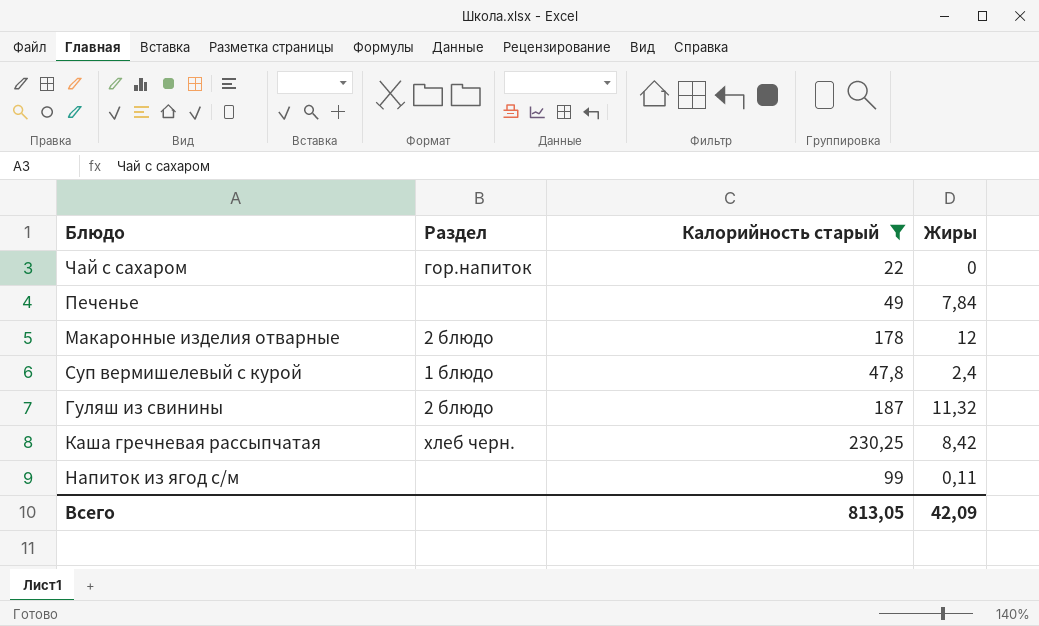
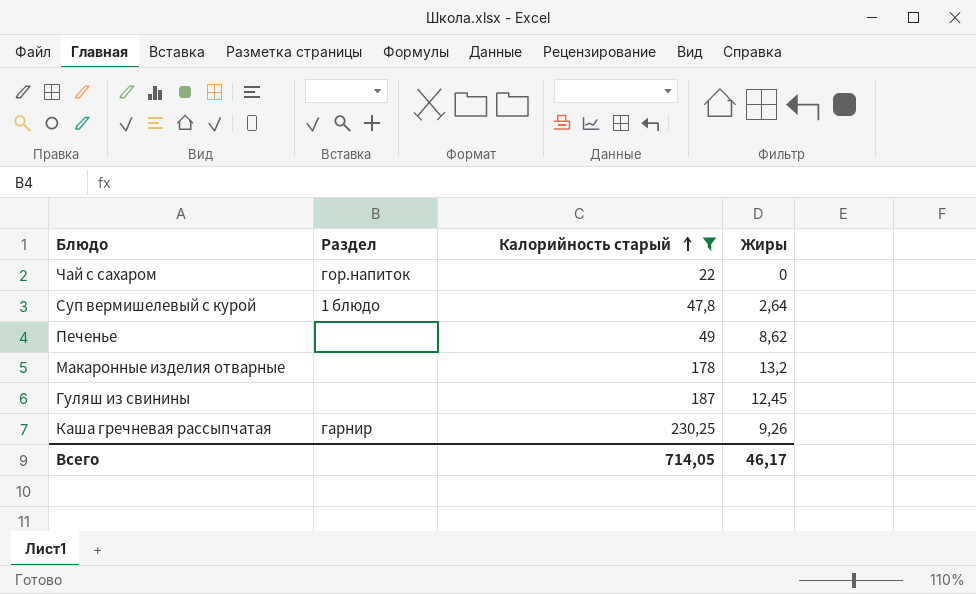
row order: none -> Калорийность старый ascending
row Напиток из ягод с/м: none | 99 | 0,11 -> none
Суп вермишелевый с курой | Жиры: 2,4 -> 2,64
Печенье | Жиры: 7,84 -> 8,62
Макаронные изделия отварные | Раздел: 2 блюдо -> none
Макаронные изделия отварные | Жиры: 12 -> 13,2
Гуляш из свинины | Раздел: 2 блюдо -> none
Гуляш из свинины | Жиры: 11,32 -> 12,45
Каша гречневая рассыпчатая | Раздел: хлеб черн. -> гарнир
Каша гречневая рассыпчатая | Жиры: 8,42 -> 9,26
Всего | Калорийность старый: 813,05 -> 714,05
Всего | Жиры: 42,09 -> 46,17

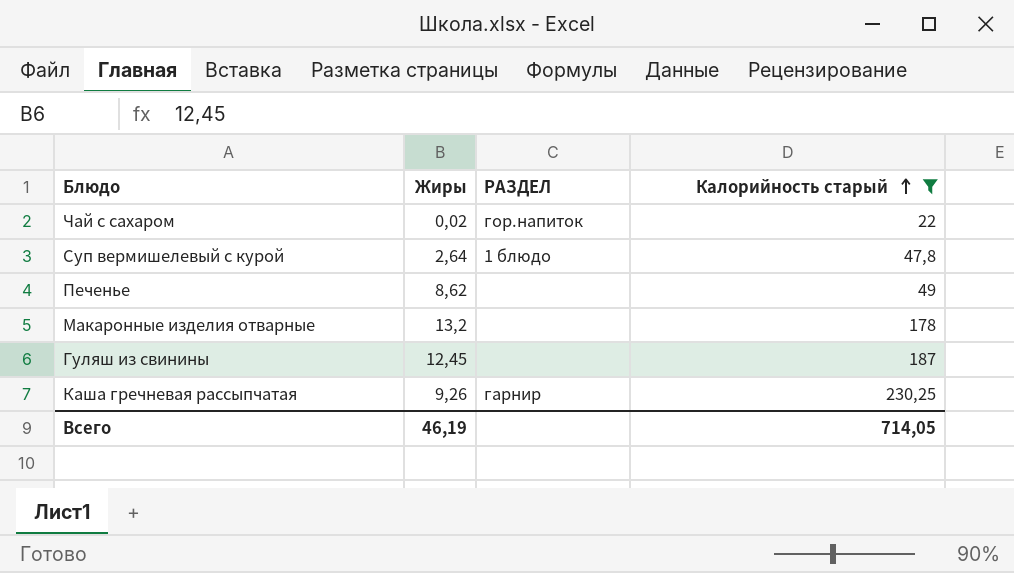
column Жиры | position: 4 -> 2
column name: Раздел -> РАЗДЕЛ
Чай с сахаром | Жиры: 0 -> 0,02
Всего | Жиры: 46,17 -> 46,19

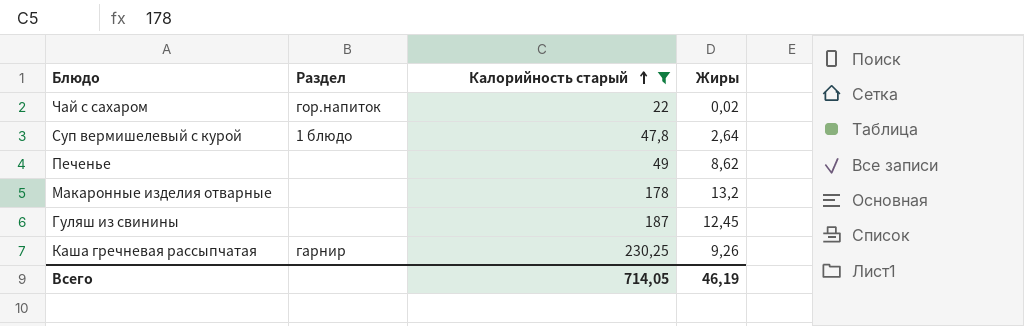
column name: РАЗДЕЛ -> Раздел
column Жиры | position: 2 -> 4

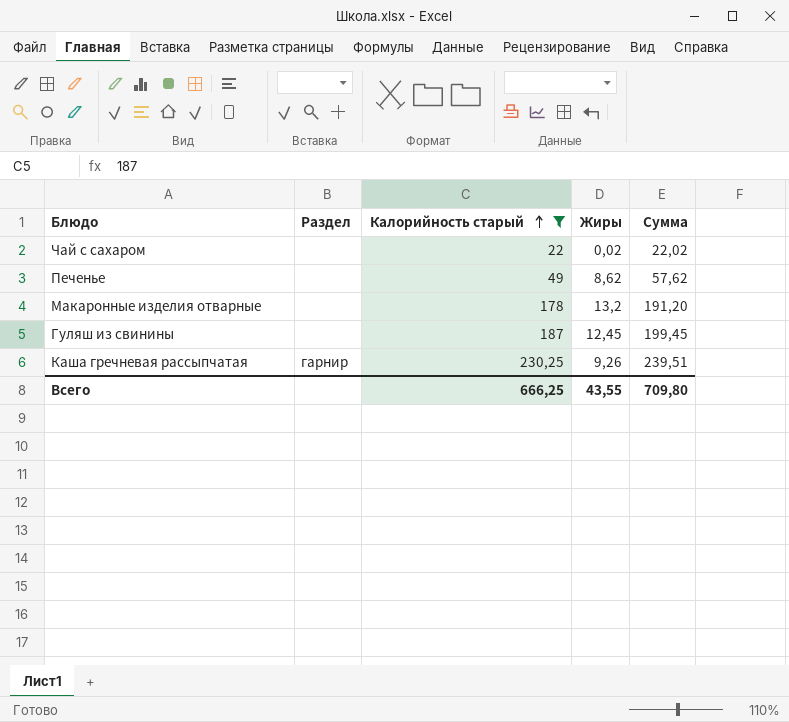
column Сумма | formula: none -> [Калорийность старый] + [Жиры]
row Суп вермишелевый с курой: 1 блюдо | 47,8 | 2,64 -> none
Чай с сахаром | Раздел: гор.напиток -> none
Всего | Калорийность старый: 714,05 -> 666,25
Всего | Жиры: 46,19 -> 43,55

